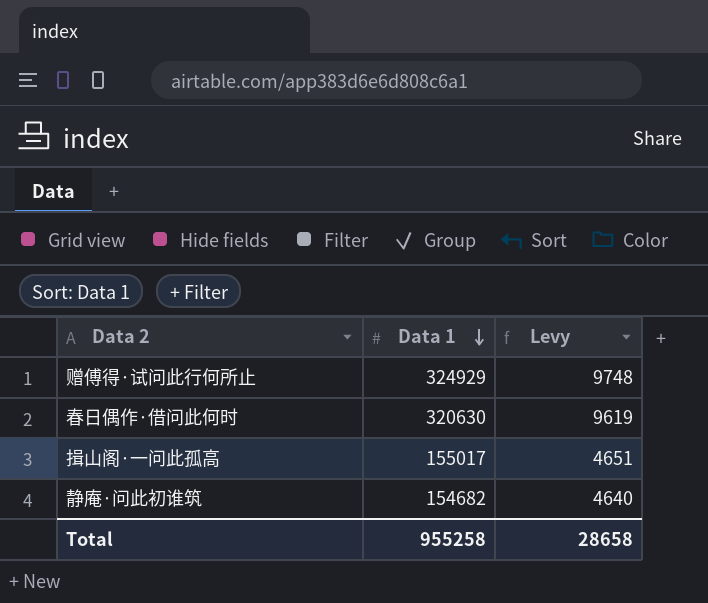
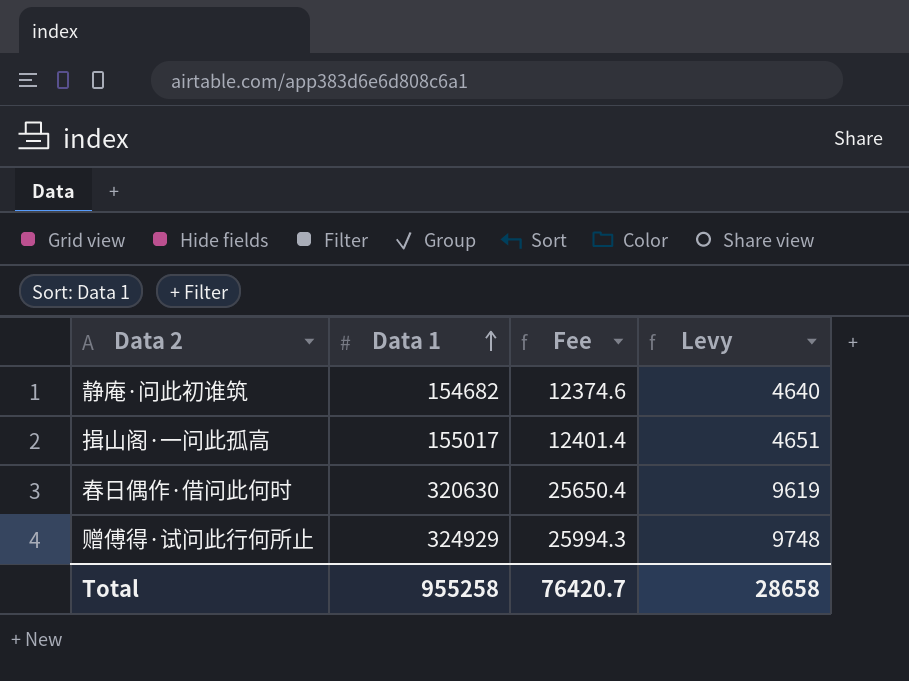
row order: Data 1 descending -> Data 1 ascending
column Fee | formula: none -> [Data 1] * 0.08

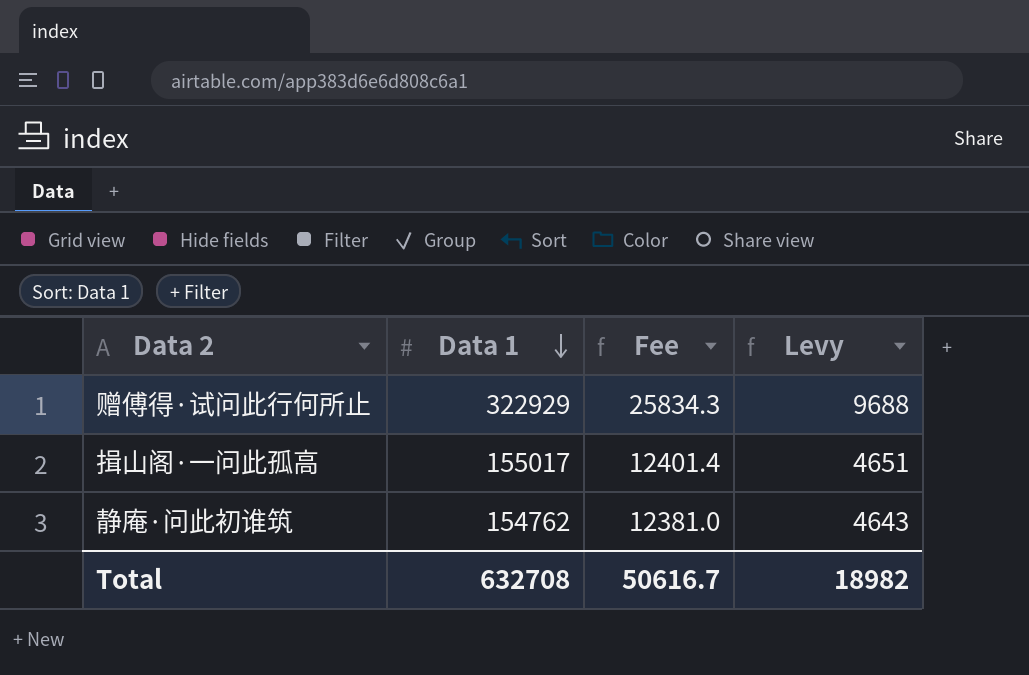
row order: Data 1 ascending -> Data 1 descending
row 春日偶作·借问此何时: 320630 | 25650.4 | 9619 -> none
赠傅得·试问此行何所止 | Data 1: 324929 -> 322929
赠傅得·试问此行何所止 | Fee: 25994.3 -> 25834.3
赠傅得·试问此行何所止 | Levy: 9748 -> 9688
静庵·问此初谁筑 | Data 1: 154682 -> 154762
静庵·问此初谁筑 | Fee: 12374.6 -> 12381.0
静庵·问此初谁筑 | Levy: 4640 -> 4643
Total | Data 1: 955258 -> 632708
Total | Fee: 76420.7 -> 50616.7
Total | Levy: 28658 -> 18982

